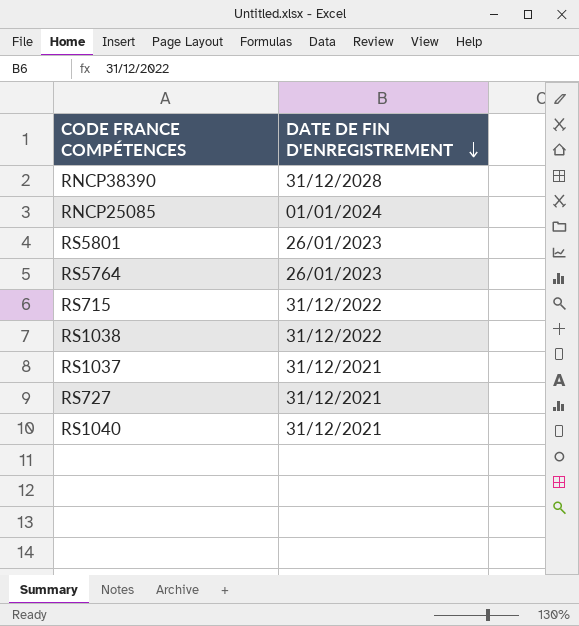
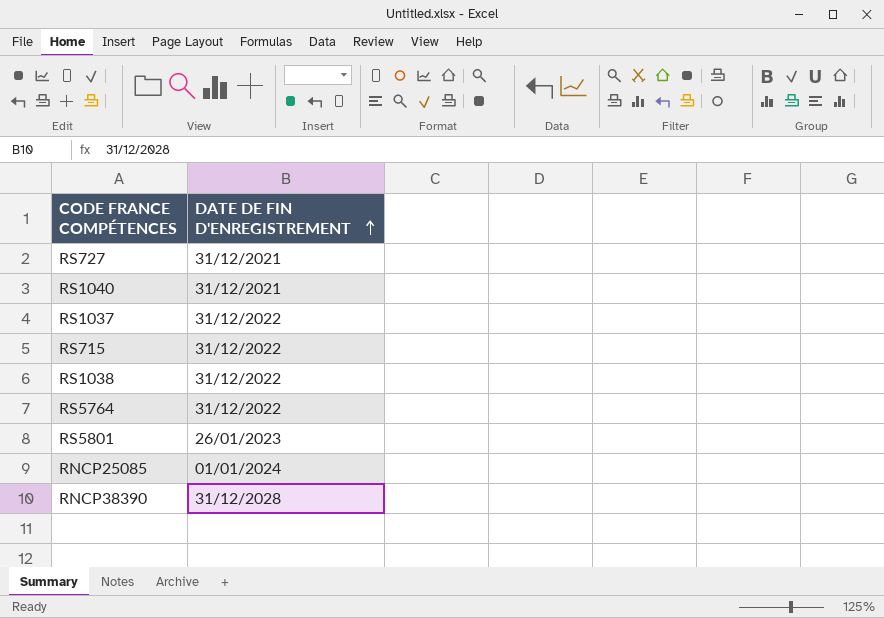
row order: DATE DE FIN D'ENREGISTREMENT descending -> DATE DE FIN D'ENREGISTREMENT ascending
RS1037 | DATE DE FIN D'ENREGISTREMENT: 31/12/2021 -> 31/12/2022
RS5764 | DATE DE FIN D'ENREGISTREMENT: 26/01/2023 -> 31/12/2022

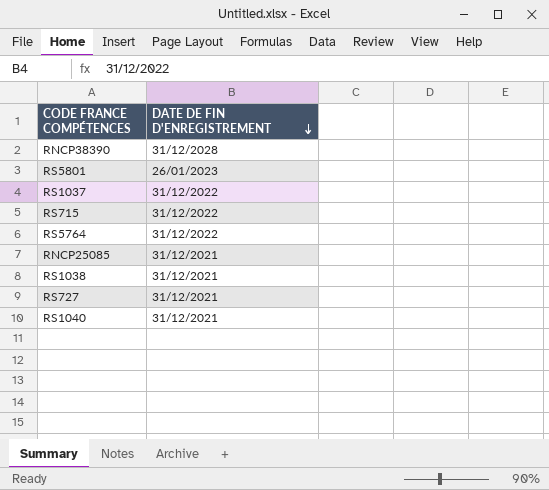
row order: DATE DE FIN D'ENREGISTREMENT ascending -> DATE DE FIN D'ENREGISTREMENT descending
RNCP25085 | DATE DE FIN D'ENREGISTREMENT: 01/01/2024 -> 31/12/2021
RS1038 | DATE DE FIN D'ENREGISTREMENT: 31/12/2022 -> 31/12/2021

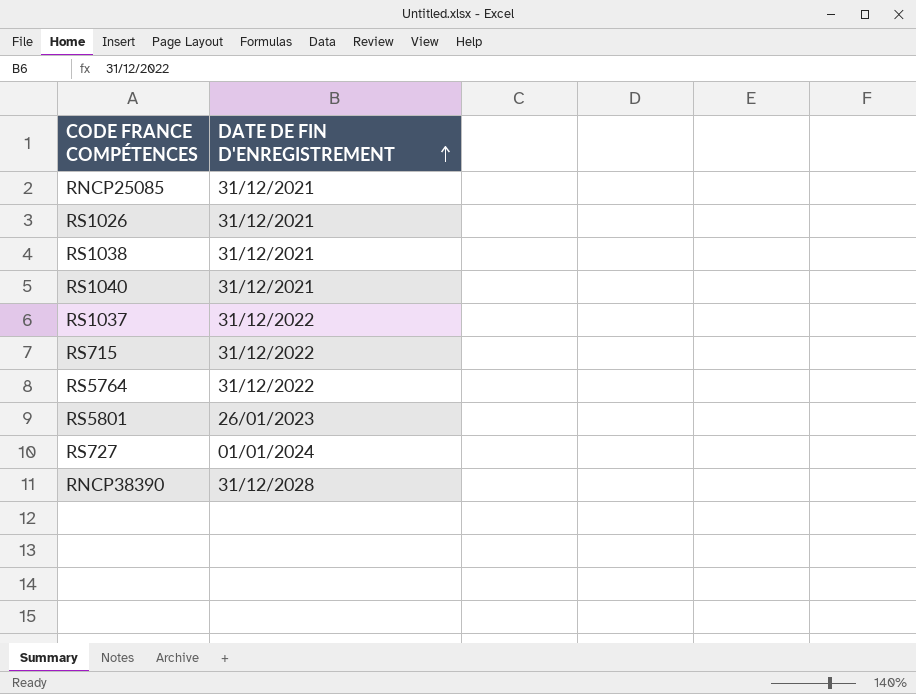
row order: DATE DE FIN D'ENREGISTREMENT descending -> DATE DE FIN D'ENREGISTREMENT ascending
row RS1026: none -> 31/12/2021
RS727 | DATE DE FIN D'ENREGISTREMENT: 31/12/2021 -> 01/01/2024

